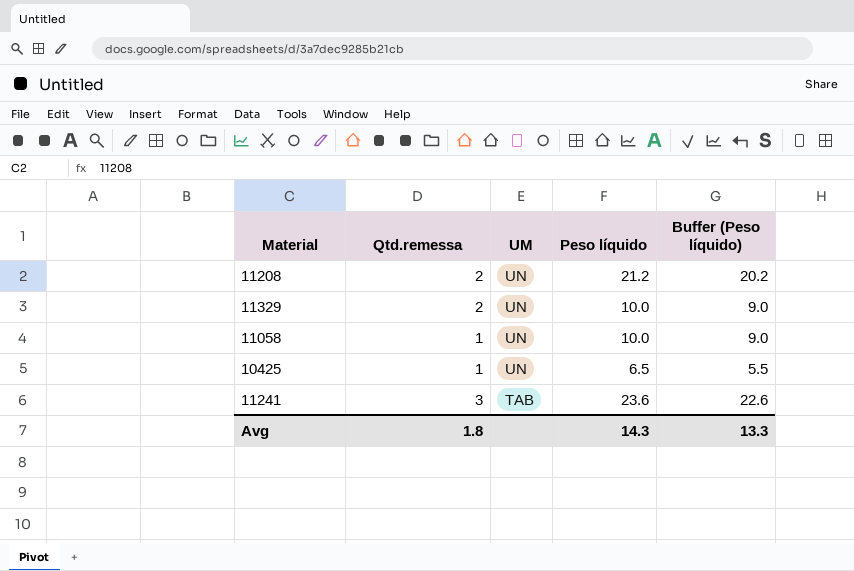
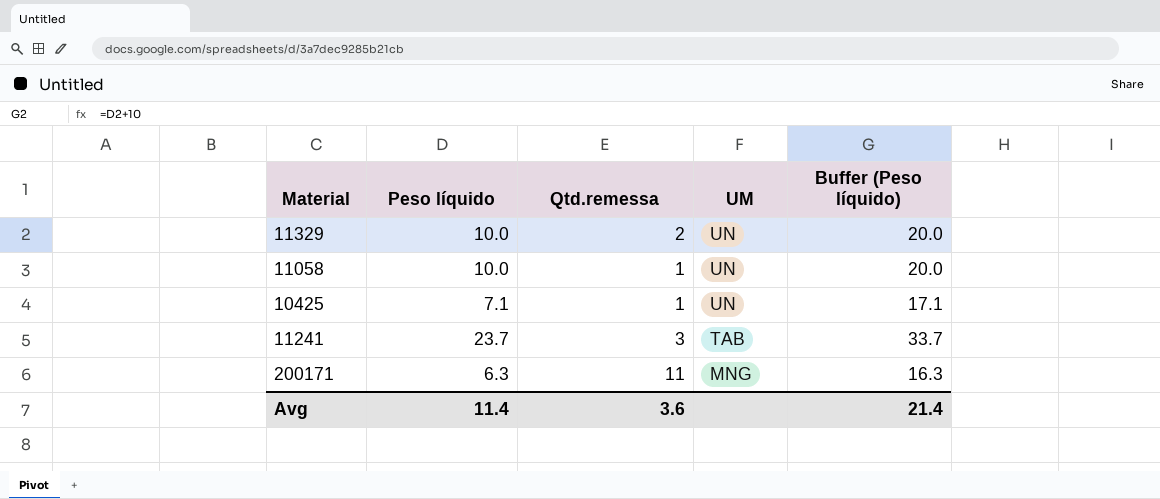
column Peso líquido | position: 4 -> 2
column Buffer (Peso líquido) | formula: [Peso líquido] - 1 -> [Peso líquido] + 10
row 11208: 2 | UN | 21.2 | 20.2 -> none
10425 | Peso líquido: 6.5 -> 7.1
11241 | Peso líquido: 23.6 -> 23.7
row 200171: none -> 6.3 | 11 | MNG | 16.3
Avg | Peso líquido: 14.3 -> 11.4
Avg | Qtd.remessa: 1.8 -> 3.6
Avg | Buffer (Peso líquido): 13.3 -> 21.4

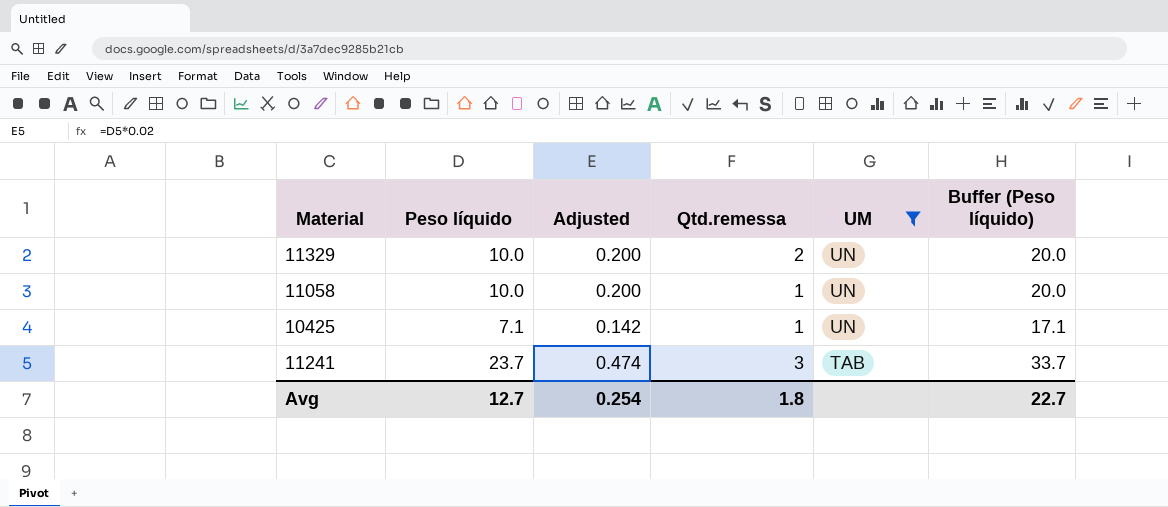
filter: none -> UM != MNG
column Adjusted | formula: none -> [Peso líquido] * 0.02
Avg | Peso líquido: 11.4 -> 12.7
Avg | Qtd.remessa: 3.6 -> 1.8
Avg | Buffer (Peso líquido): 21.4 -> 22.7

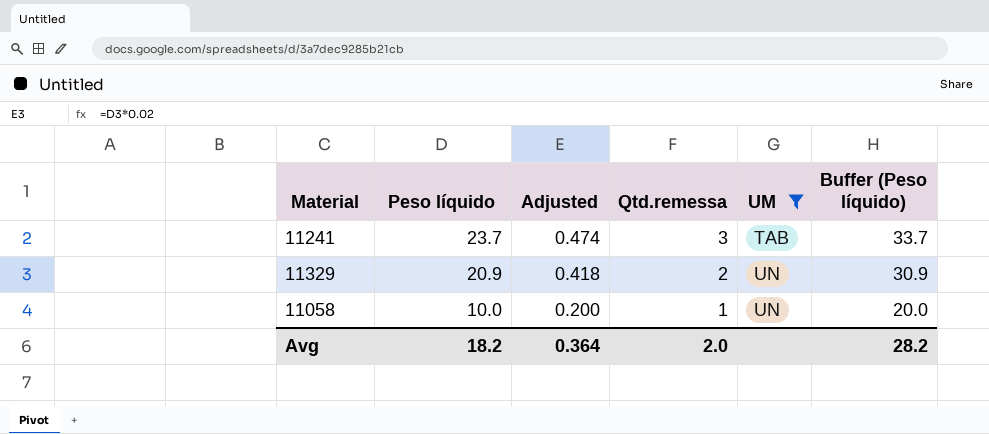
row order: UM descending -> Peso líquido descending
row 10425: 7.1 | 0.142 | 1 | UN | 17.1 -> none
11329 | Peso líquido: 10.0 -> 20.9
11329 | Adjusted: 0.200 -> 0.418
11329 | Buffer (Peso líquido): 20.0 -> 30.9
Avg | Peso líquido: 12.7 -> 18.2
Avg | Adjusted: 0.254 -> 0.364
Avg | Qtd.remessa: 1.8 -> 2.0
Avg | Buffer (Peso líquido): 22.7 -> 28.2

